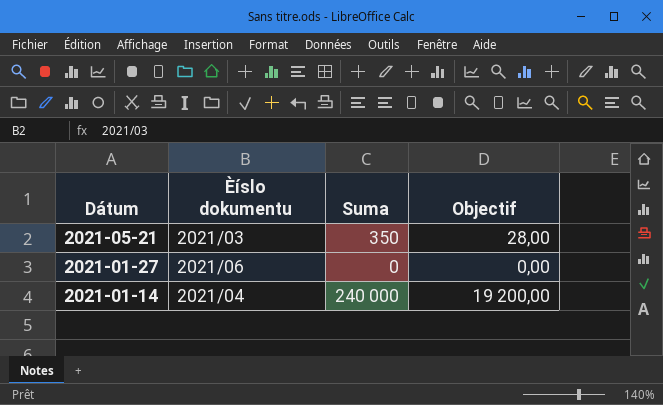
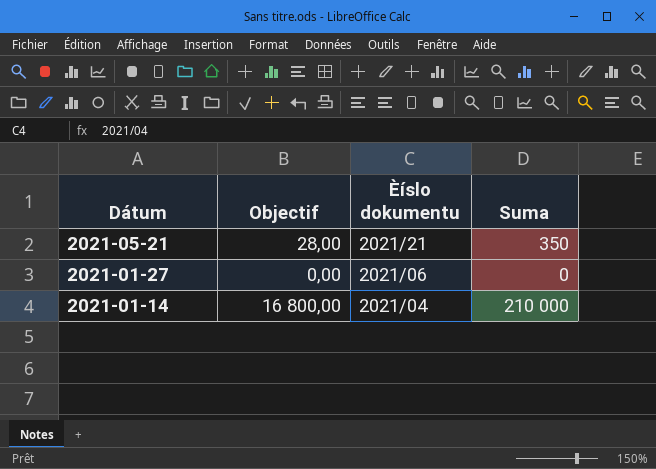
column Objectif | position: 4 -> 2
2021-05-21 | Èíslo dokumentu: 2021/03 -> 2021/21
2021-01-14 | Objectif: 19 200,00 -> 16 800,00
2021-01-14 | Suma: 240 000 -> 210 000

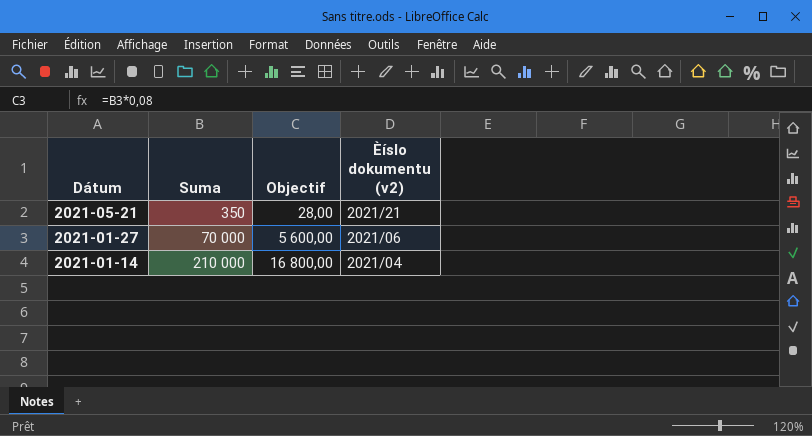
column Suma | position: 4 -> 2
column name: Èíslo dokumentu -> Èíslo dokumentu (v2)
2021-01-27 | Suma: 0 -> 70 000
2021-01-27 | Objectif: 0,00 -> 5 600,00

